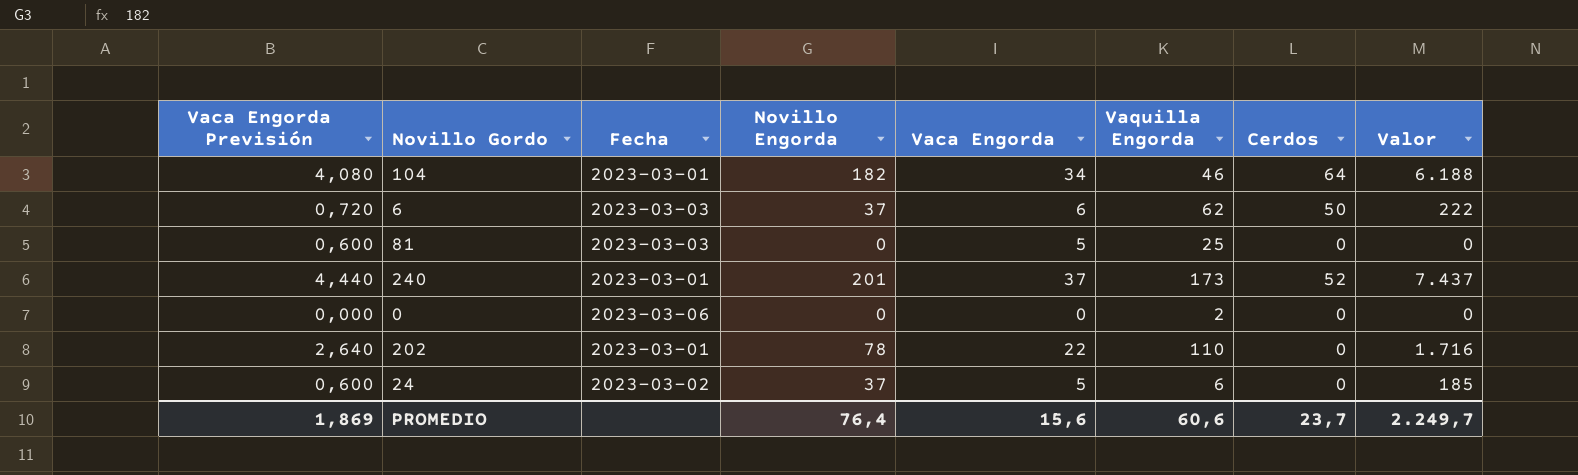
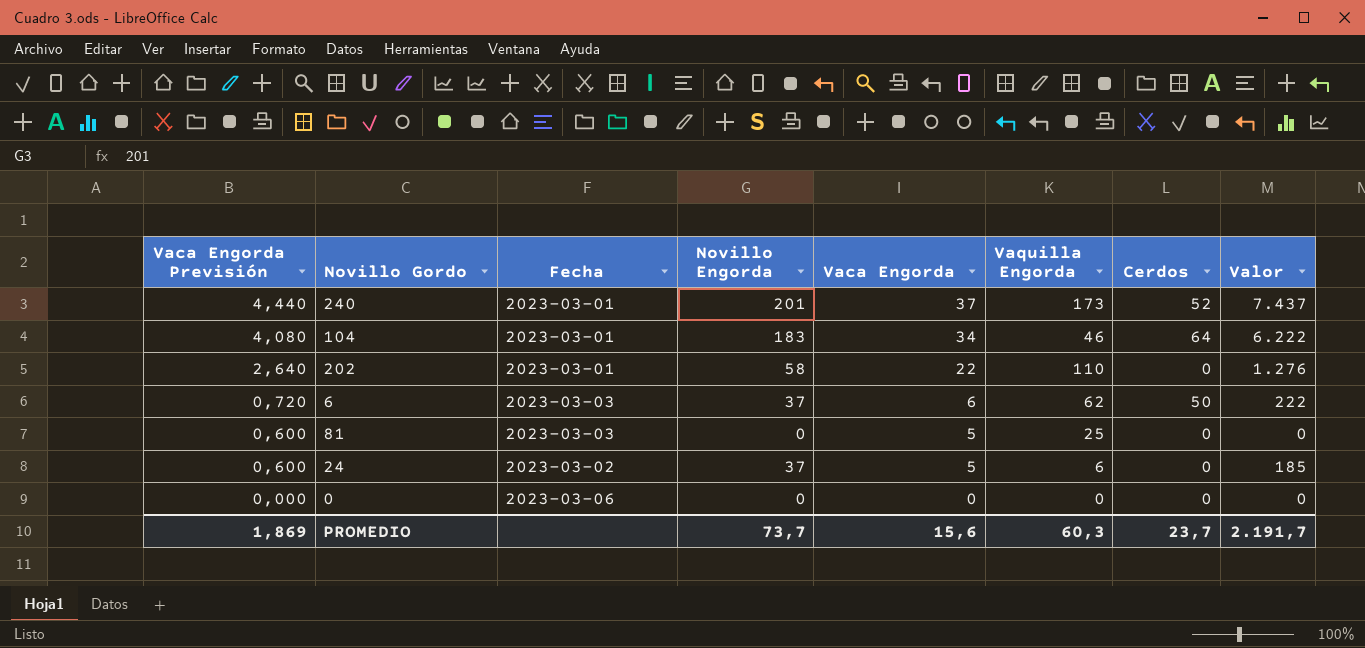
row order: none -> Vaca Engorda Previsión descending
104 | Novillo Engorda: 182 -> 183
104 | Valor: 6.188 -> 6.222
202 | Novillo Engorda: 78 -> 58
202 | Valor: 1.716 -> 1.276
0 | Vaquilla Engorda: 2 -> 0
PROMEDIO | Novillo Engorda: 76,4 -> 73,7
PROMEDIO | Vaquilla Engorda: 60,6 -> 60,3
PROMEDIO | Valor: 2.249,7 -> 2.191,7

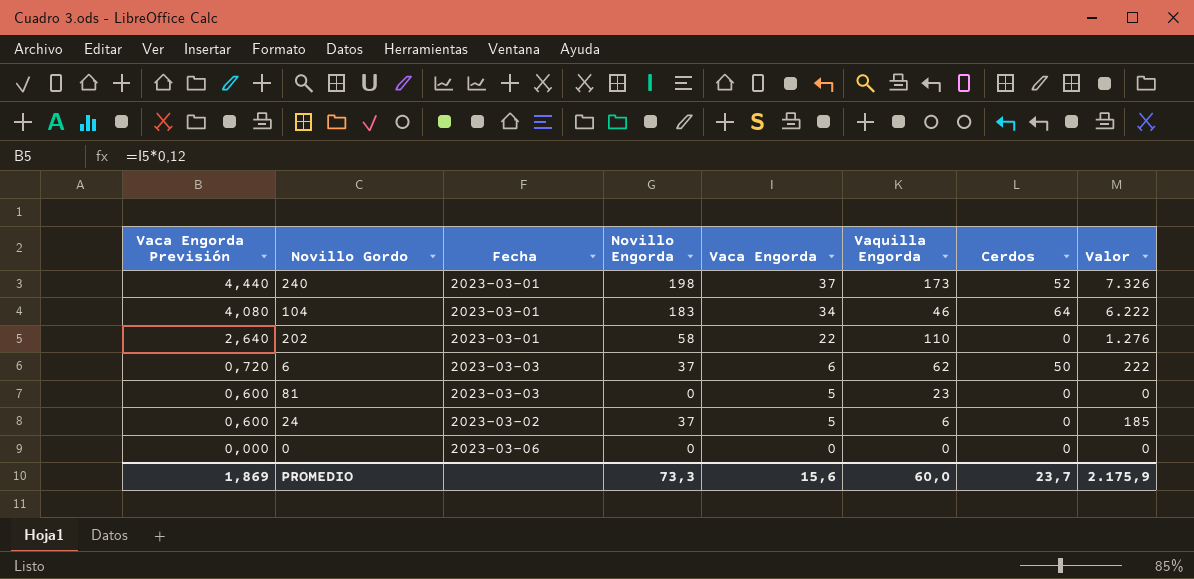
240 | Novillo Engorda: 201 -> 198
240 | Valor: 7.437 -> 7.326
81 | Vaquilla Engorda: 25 -> 23
PROMEDIO | Novillo Engorda: 73,7 -> 73,3
PROMEDIO | Vaquilla Engorda: 60,3 -> 60,0
PROMEDIO | Valor: 2.191,7 -> 2.175,9

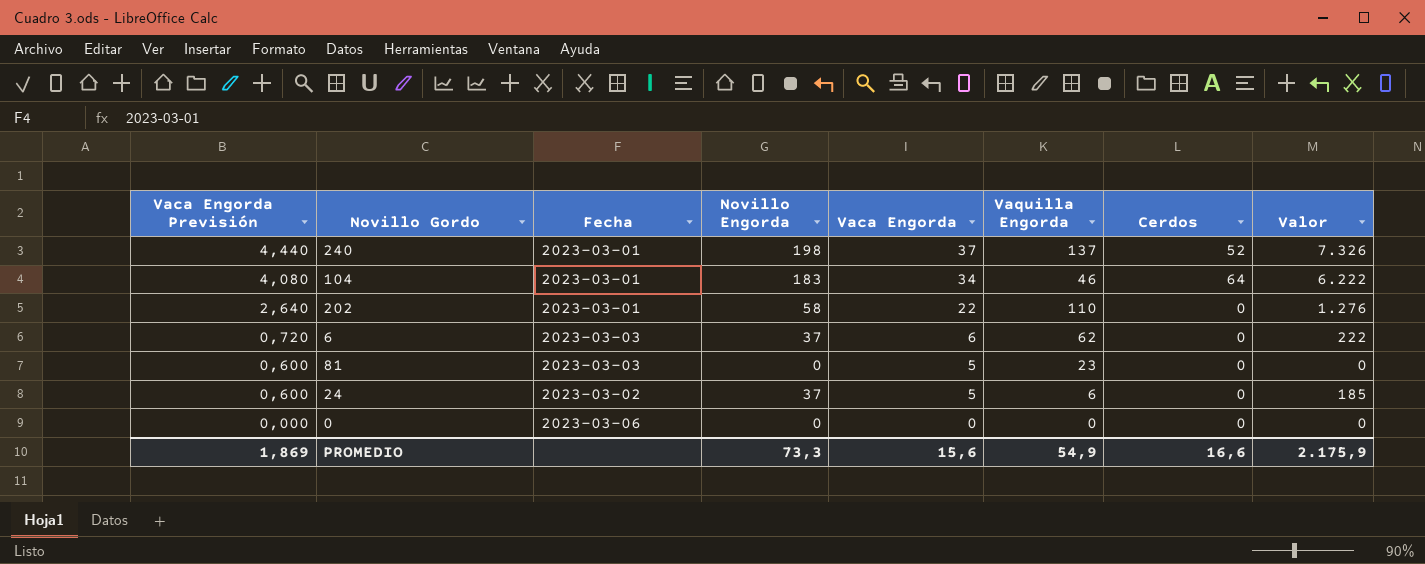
240 | Vaquilla Engorda: 173 -> 137
6 | Cerdos: 50 -> 0
PROMEDIO | Vaquilla Engorda: 60,0 -> 54,9
PROMEDIO | Cerdos: 23,7 -> 16,6

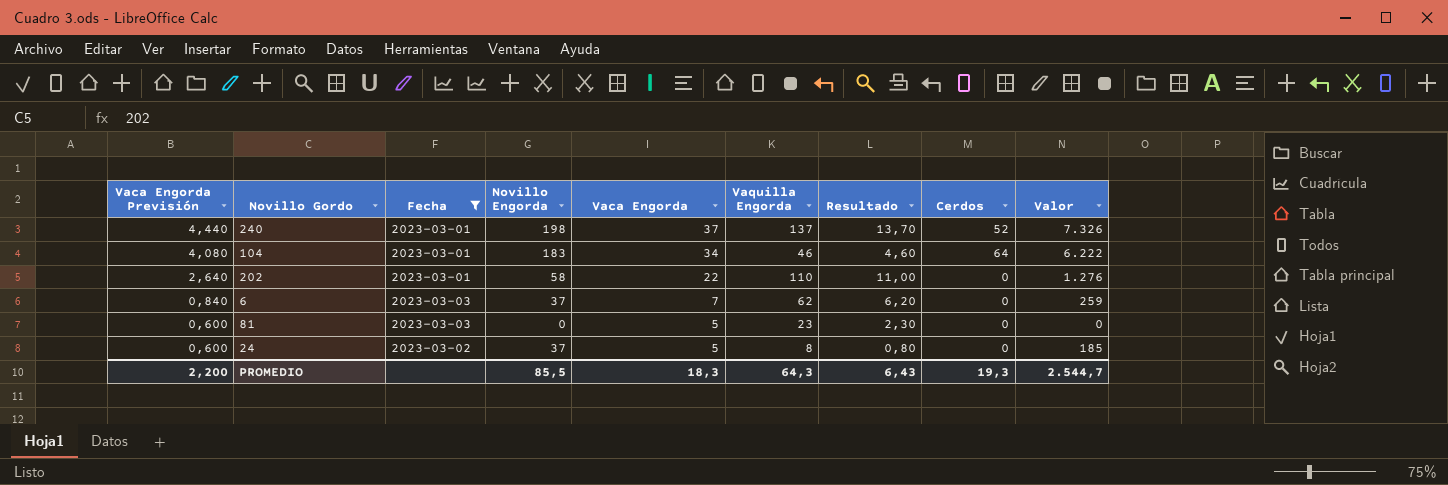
filter: none -> Fecha != 2023-03-06
column Resultado | formula: none -> [Vaquilla Engorda] * 0,1
6 | Vaca Engorda Previsión: 0,720 -> 0,840
6 | Vaca Engorda: 6 -> 7
6 | Valor: 222 -> 259
24 | Vaquilla Engorda: 6 -> 8
PROMEDIO | Vaca Engorda Previsión: 1,869 -> 2,200
PROMEDIO | Novillo Engorda: 73,3 -> 85,5
PROMEDIO | Vaca Engorda: 15,6 -> 18,3
PROMEDIO | Vaquilla Engorda: 54,9 -> 64,3
PROMEDIO | Cerdos: 16,6 -> 19,3
PROMEDIO | Valor: 2.175,9 -> 2.544,7

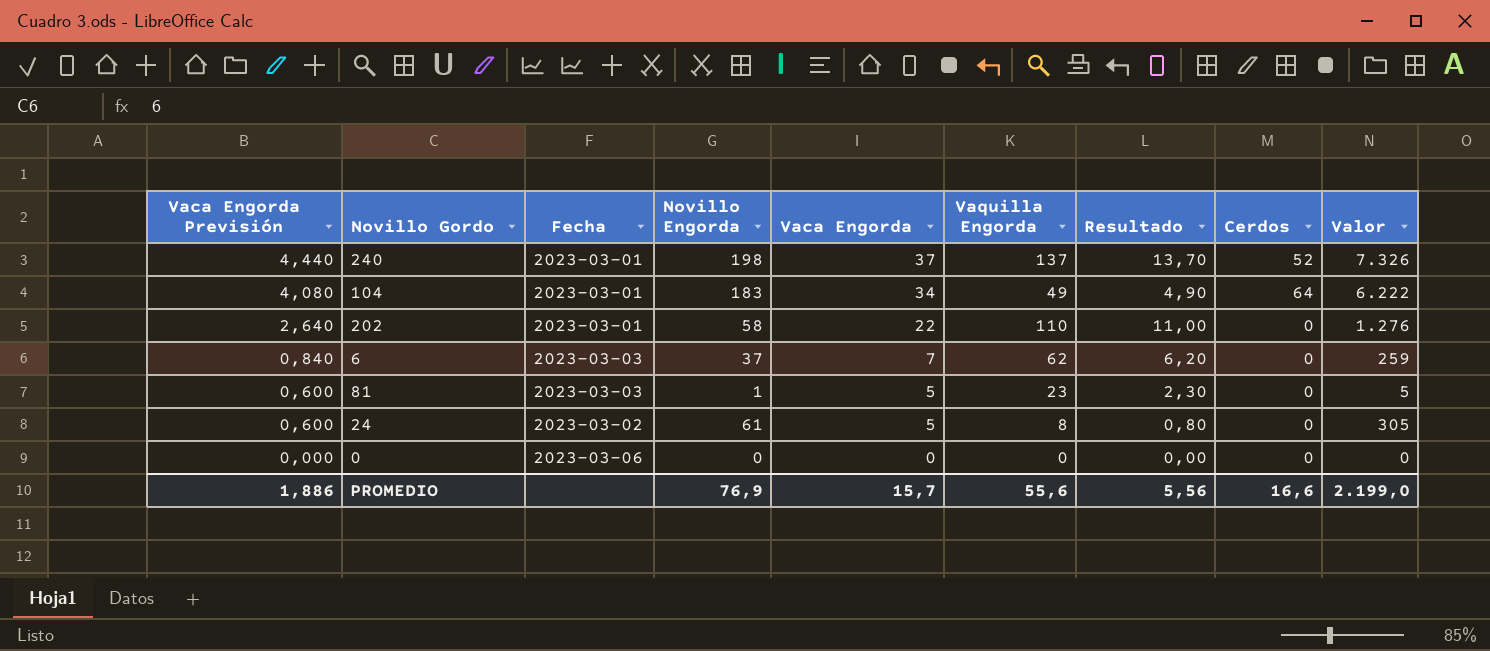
filter: Fecha != 2023-03-06 -> none
104 | Vaquilla Engorda: 46 -> 49
104 | Resultado: 4,60 -> 4,90
81 | Novillo Engorda: 0 -> 1
81 | Valor: 0 -> 5
24 | Novillo Engorda: 37 -> 61
24 | Valor: 185 -> 305
PROMEDIO | Vaca Engorda Previsión: 2,200 -> 1,886
PROMEDIO | Novillo Engorda: 85,5 -> 76,9
PROMEDIO | Vaca Engorda: 18,3 -> 15,7
PROMEDIO | Vaquilla Engorda: 64,3 -> 55,6
PROMEDIO | Resultado: 6,43 -> 5,56
PROMEDIO | Cerdos: 19,3 -> 16,6
PROMEDIO | Valor: 2.544,7 -> 2.199,0

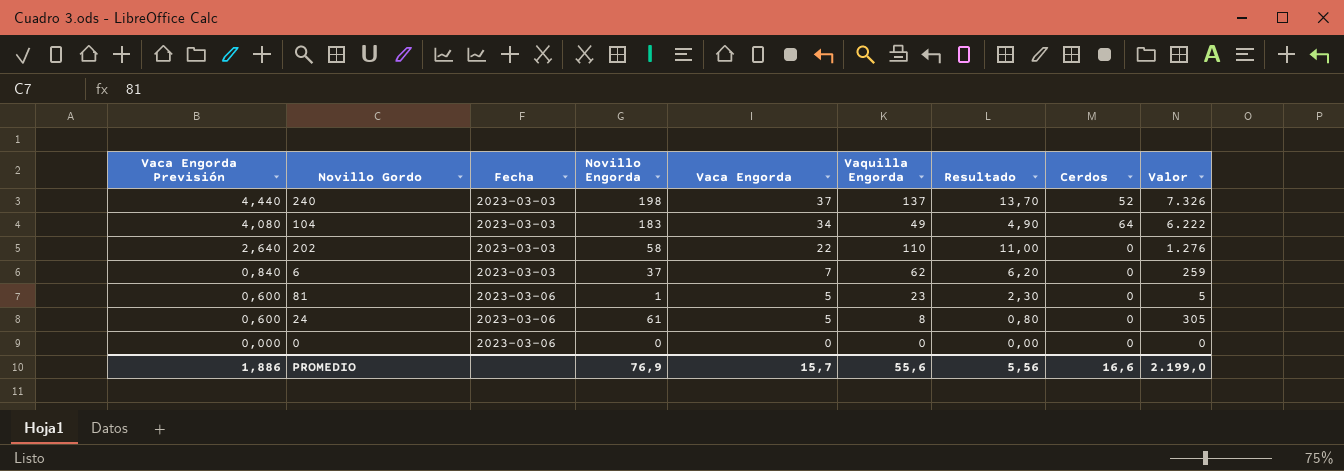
240 | Fecha: 2023-03-01 -> 2023-03-03
104 | Fecha: 2023-03-01 -> 2023-03-03
202 | Fecha: 2023-03-01 -> 2023-03-03
81 | Fecha: 2023-03-03 -> 2023-03-06
24 | Fecha: 2023-03-02 -> 2023-03-06

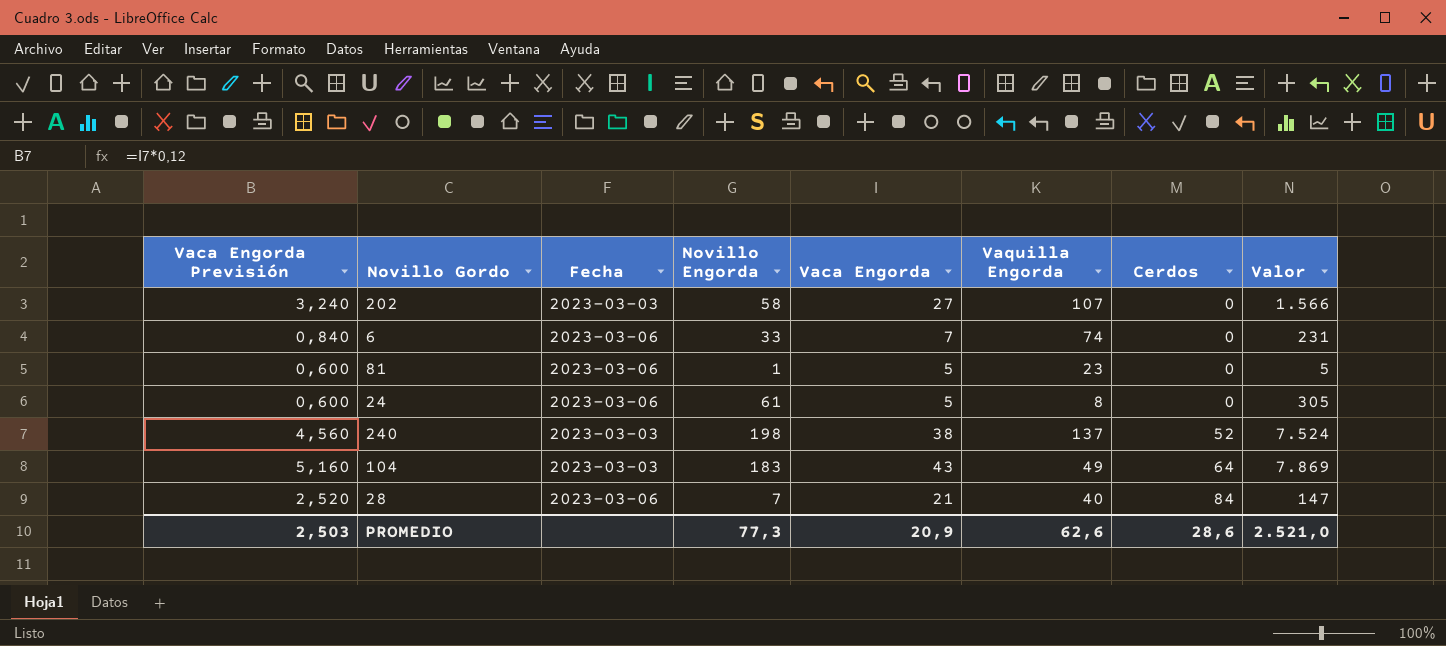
row order: Vaca Engorda Previsión descending -> Cerdos ascending
column Resultado | formula: [Vaquilla Engorda] * 0,1 -> none
row 0: 0,000 | 2023-03-06 | 0 | 0 | 0 | 0,00 | 0 | 0 -> none
202 | Vaca Engorda Previsión: 2,640 -> 3,240
202 | Vaca Engorda: 22 -> 27
202 | Vaquilla Engorda: 110 -> 107
202 | Valor: 1.276 -> 1.566
6 | Fecha: 2023-03-03 -> 2023-03-06
6 | Novillo Engorda: 37 -> 33
6 | Vaquilla Engorda: 62 -> 74
6 | Valor: 259 -> 231
240 | Vaca Engorda Previsión: 4,440 -> 4,560
240 | Vaca Engorda: 37 -> 38
240 | Valor: 7.326 -> 7.524
104 | Vaca Engorda Previsión: 4,080 -> 5,160
104 | Vaca Engorda: 34 -> 43
104 | Valor: 6.222 -> 7.869
row 28: none -> 2,520 | 2023-03-06 | 7 | 21 | 40 | 84 | 147
PROMEDIO | Vaca Engorda Previsión: 1,886 -> 2,503
PROMEDIO | Novillo Engorda: 76,9 -> 77,3
PROMEDIO | Vaca Engorda: 15,7 -> 20,9
PROMEDIO | Vaquilla Engorda: 55,6 -> 62,6
PROMEDIO | Cerdos: 16,6 -> 28,6
PROMEDIO | Valor: 2.199,0 -> 2.521,0

